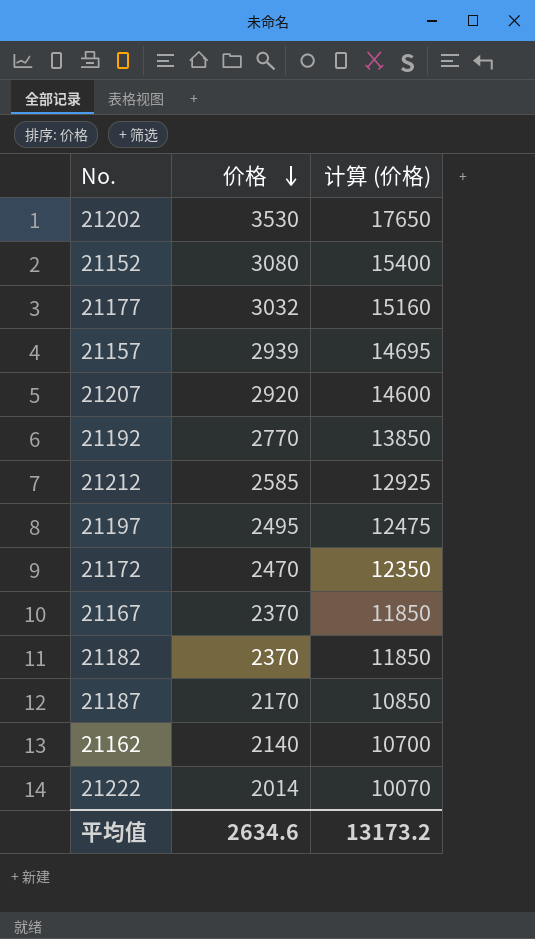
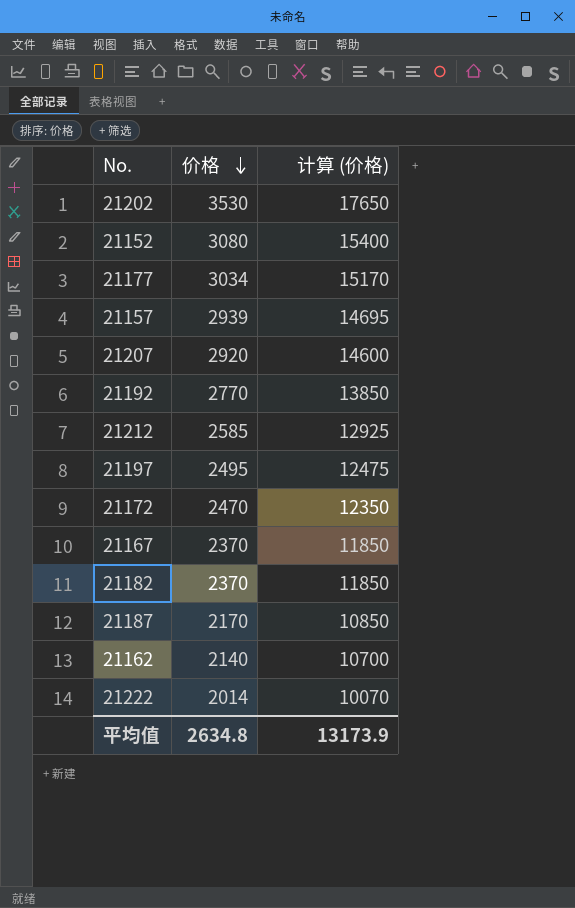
21177 | 价格: 3032 -> 3034
21177 | 计算 (价格): 15160 -> 15170
平均值 | 价格: 2634.6 -> 2634.8
平均值 | 计算 (价格): 13173.2 -> 13173.9

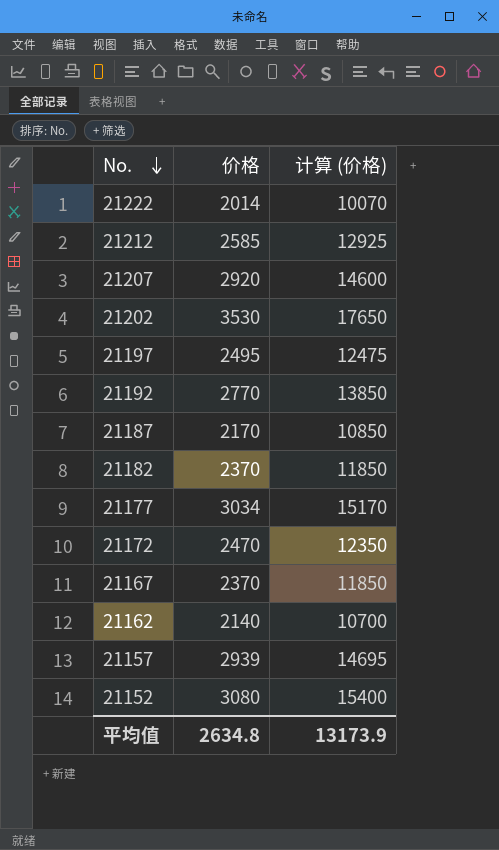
row order: 价格 descending -> No. descending

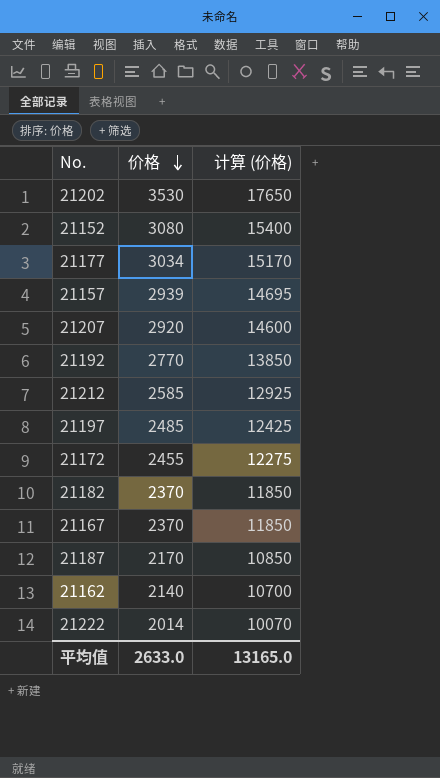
row order: No. descending -> 价格 descending
21197 | 价格: 2495 -> 2485
21197 | 计算 (价格): 12475 -> 12425
21172 | 价格: 2470 -> 2455
21172 | 计算 (价格): 12350 -> 12275
平均值 | 价格: 2634.8 -> 2633.0
平均值 | 计算 (价格): 13173.9 -> 13165.0

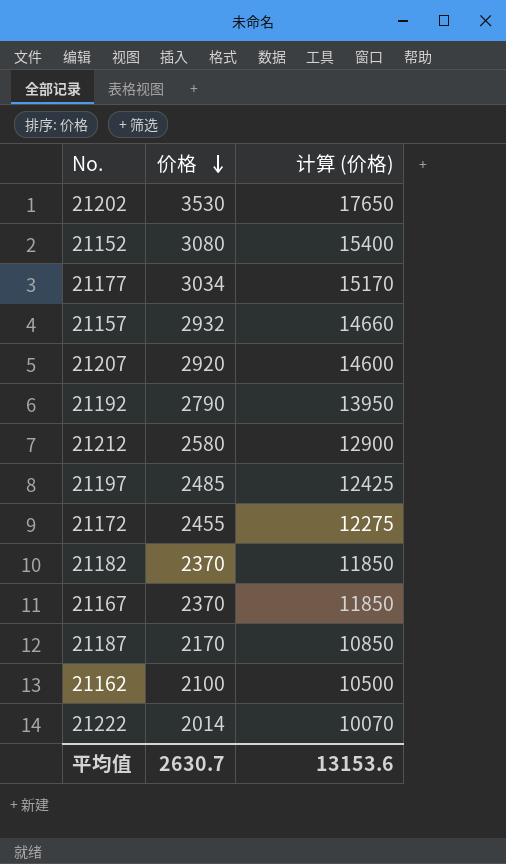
21157 | 价格: 2939 -> 2932
21157 | 计算 (价格): 14695 -> 14660
21192 | 价格: 2770 -> 2790
21192 | 计算 (价格): 13850 -> 13950
21212 | 价格: 2585 -> 2580
21212 | 计算 (价格): 12925 -> 12900
21162 | 价格: 2140 -> 2100
21162 | 计算 (价格): 10700 -> 10500
平均值 | 价格: 2633.0 -> 2630.7
平均值 | 计算 (价格): 13165.0 -> 13153.6

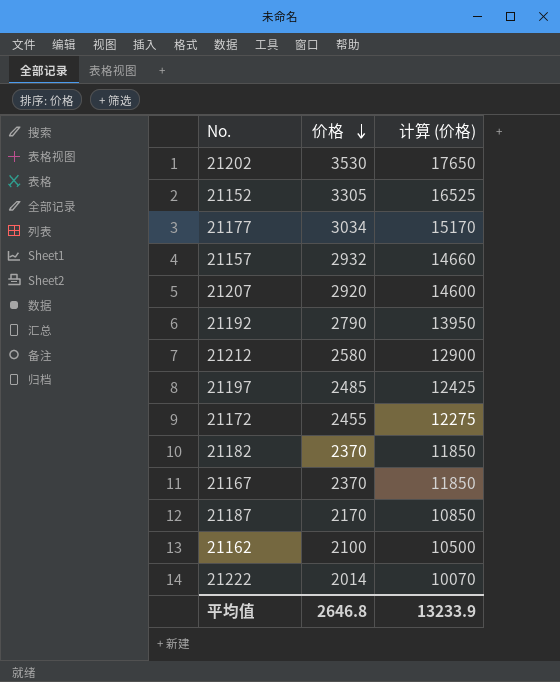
21152 | 价格: 3080 -> 3305
21152 | 计算 (价格): 15400 -> 16525
平均值 | 价格: 2630.7 -> 2646.8
平均值 | 计算 (价格): 13153.6 -> 13233.9

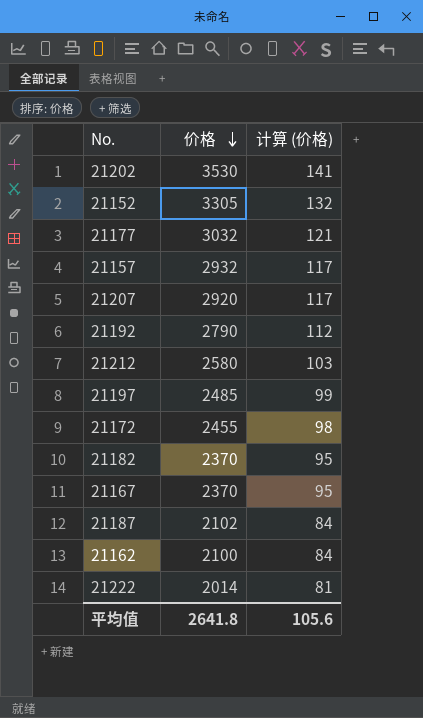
column 计算 (价格) | formula: [价格] * 5 -> [价格] * 0.04
21177 | 价格: 3034 -> 3032
21187 | 价格: 2170 -> 2102
平均值 | 价格: 2646.8 -> 2641.8
平均值 | 计算 (价格): 13233.9 -> 105.6

